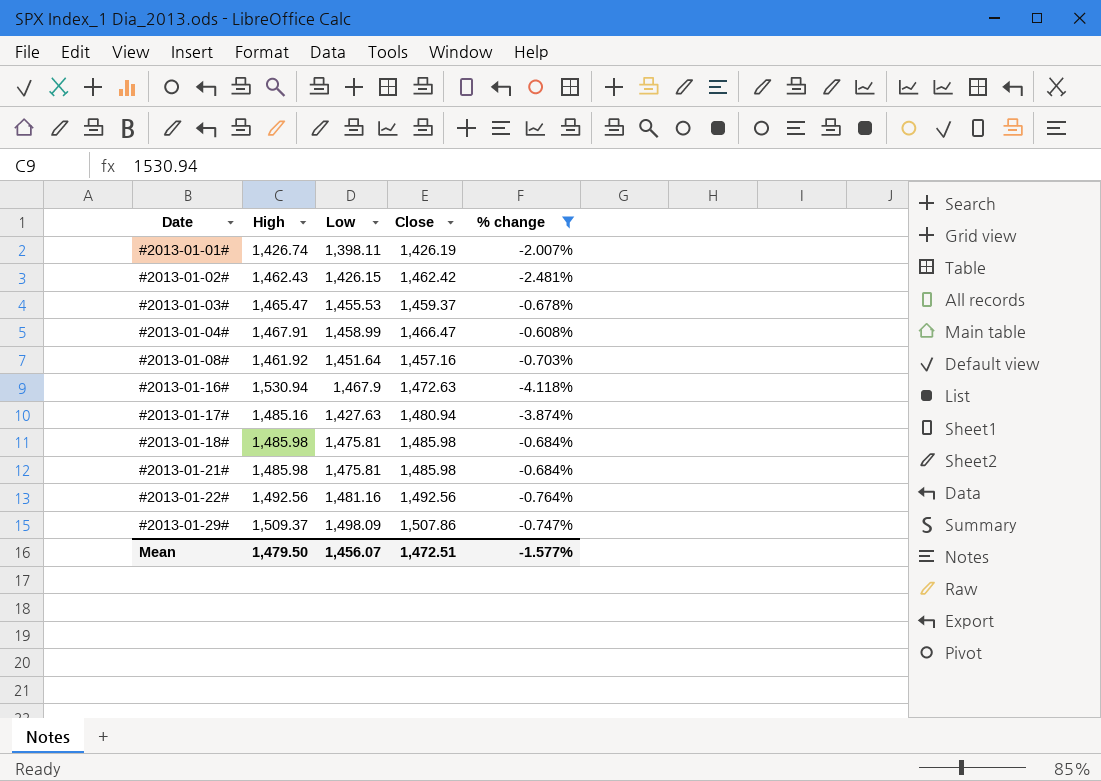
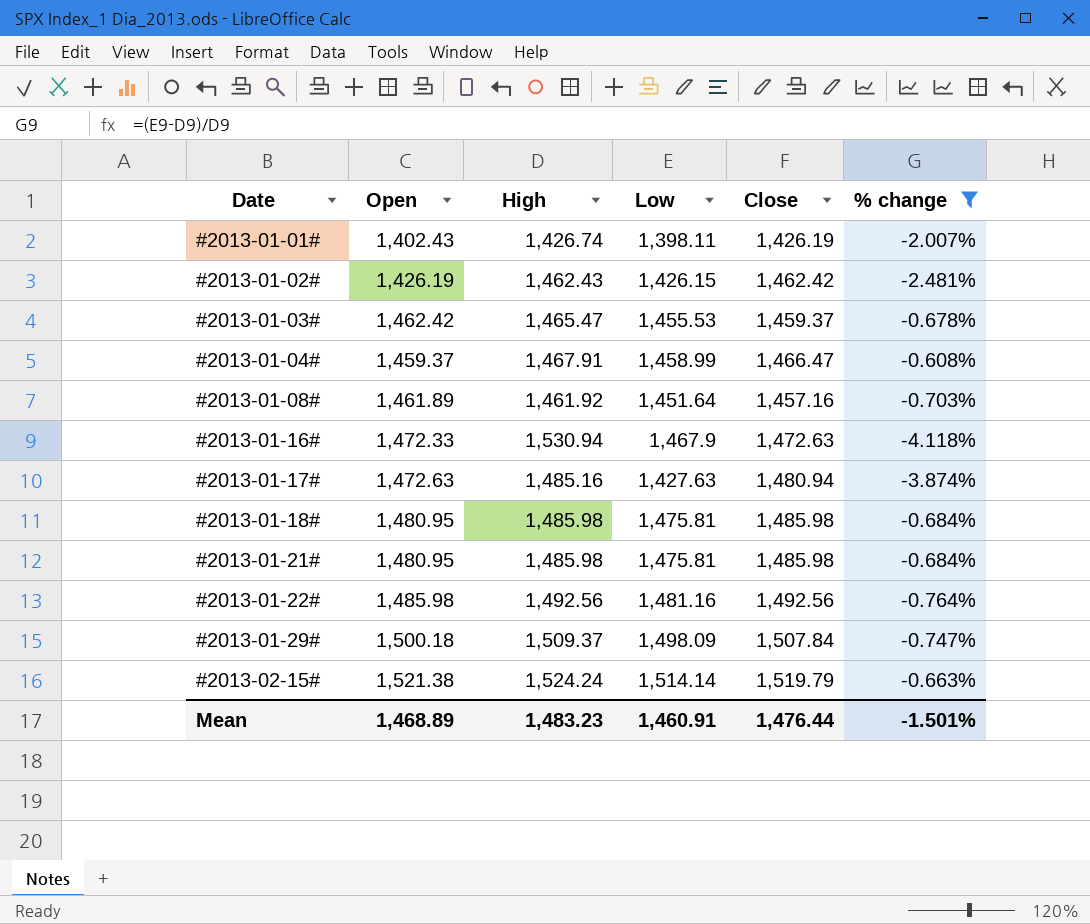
column Open | position: none -> 2
#2013-01-29# | Close: 1,507.86 -> 1,507.84
row #2013-02-15#: none -> 1,521.38 | 1,524.24 | 1,514.14 | 1,519.79 | -0.663%
Mean | High: 1,479.50 -> 1,483.23
Mean | Low: 1,456.07 -> 1,460.91
Mean | Close: 1,472.51 -> 1,476.44
Mean | % change: -1.577% -> -1.501%

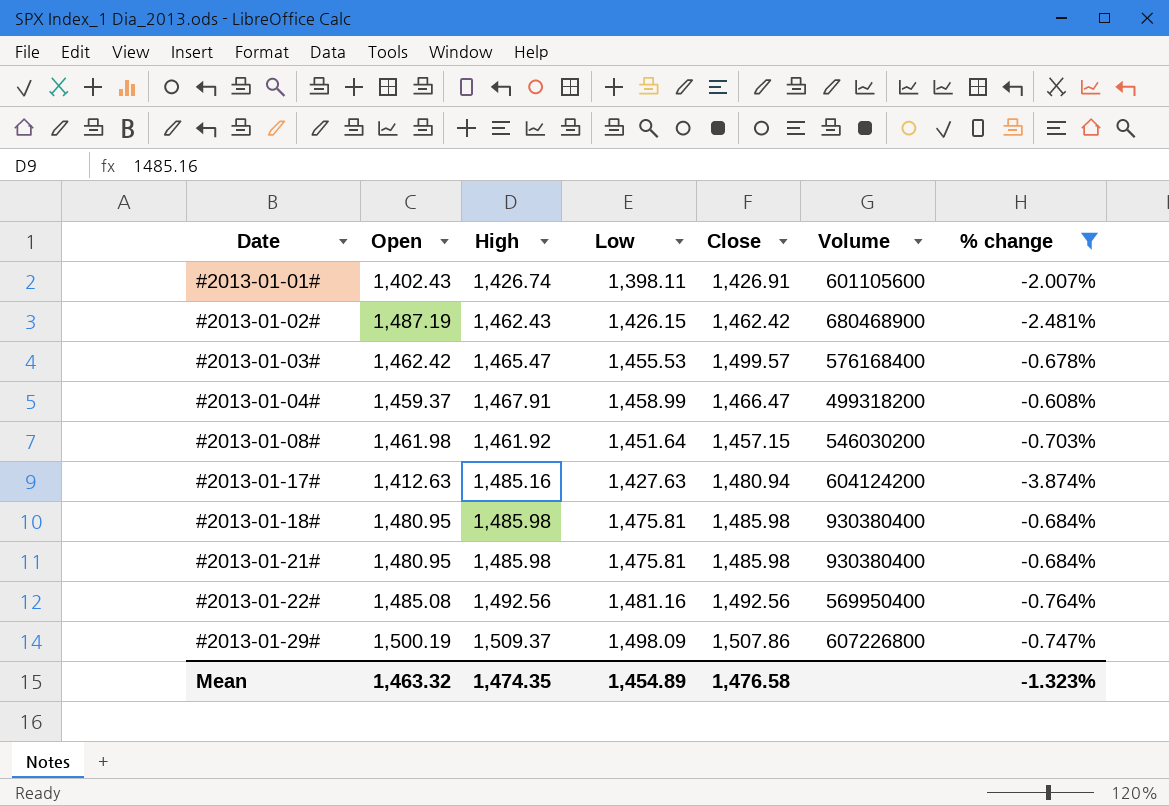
column Volume | position: none -> 6
row #2013-01-16#: 1,472.33 | 1,530.94 | 1,467.9 | 1,472.63 | -4.118% -> none
row #2013-02-15#: 1,521.38 | 1,524.24 | 1,514.14 | 1,519.79 | -0.663% -> none
#2013-01-01# | Close: 1,426.19 -> 1,426.91
#2013-01-02# | Open: 1,426.19 -> 1,487.19
#2013-01-03# | Close: 1,459.37 -> 1,499.57
#2013-01-08# | Open: 1,461.89 -> 1,461.98
#2013-01-08# | Close: 1,457.16 -> 1,457.15
#2013-01-17# | Open: 1,472.63 -> 1,412.63
#2013-01-22# | Open: 1,485.98 -> 1,485.08
#2013-01-29# | Open: 1,500.18 -> 1,500.19
#2013-01-29# | Close: 1,507.84 -> 1,507.86
Mean | Open: 1,468.89 -> 1,463.32
Mean | High: 1,483.23 -> 1,474.35
Mean | Low: 1,460.91 -> 1,454.89
Mean | Close: 1,476.44 -> 1,476.58
Mean | % change: -1.501% -> -1.323%

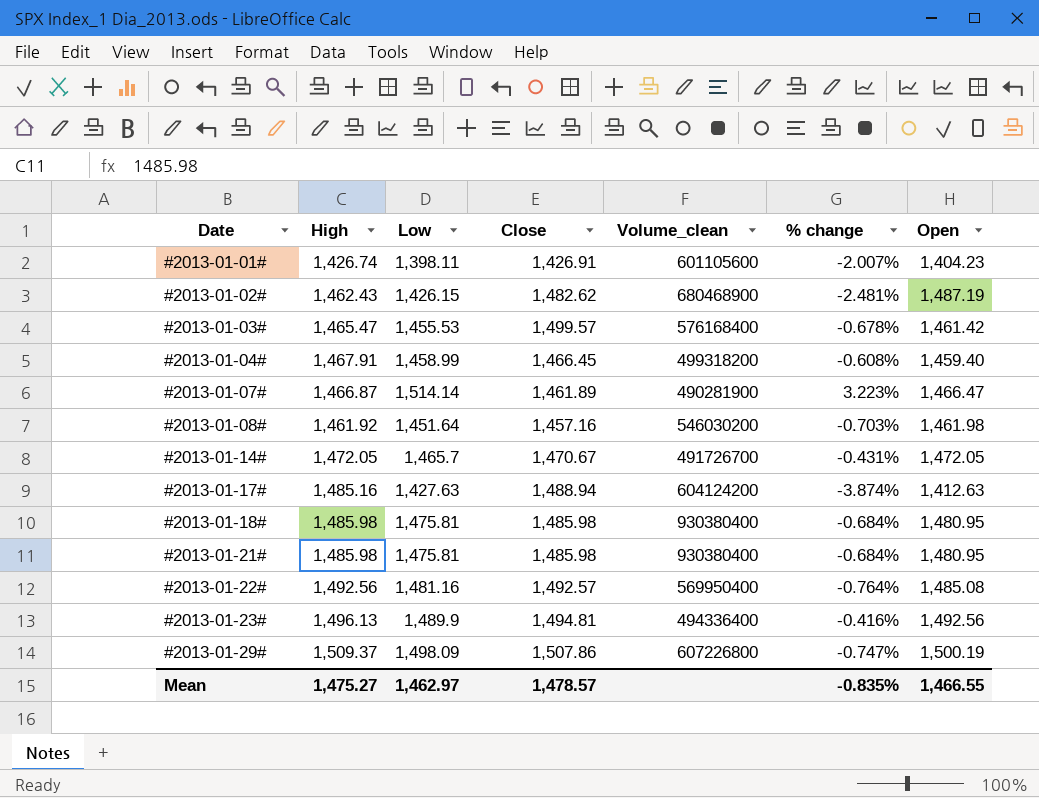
filter: % change <= -0.608% -> none
column name: Volume -> Volume_clean
column Open | position: 2 -> 7
#2013-01-01# | Open: 1,402.43 -> 1,404.23
#2013-01-02# | Close: 1,462.42 -> 1,482.62
#2013-01-03# | Open: 1,462.42 -> 1,461.42
#2013-01-04# | Close: 1,466.47 -> 1,466.45
#2013-01-04# | Open: 1,459.37 -> 1,459.40
#2013-01-08# | Close: 1,457.15 -> 1,457.16
#2013-01-17# | Close: 1,480.94 -> 1,488.94
#2013-01-22# | Close: 1,492.56 -> 1,492.57
Mean | High: 1,474.35 -> 1,475.27
Mean | Low: 1,454.89 -> 1,462.97
Mean | Close: 1,476.58 -> 1,478.57
Mean | % change: -1.323% -> -0.835%
Mean | Open: 1,463.32 -> 1,466.55

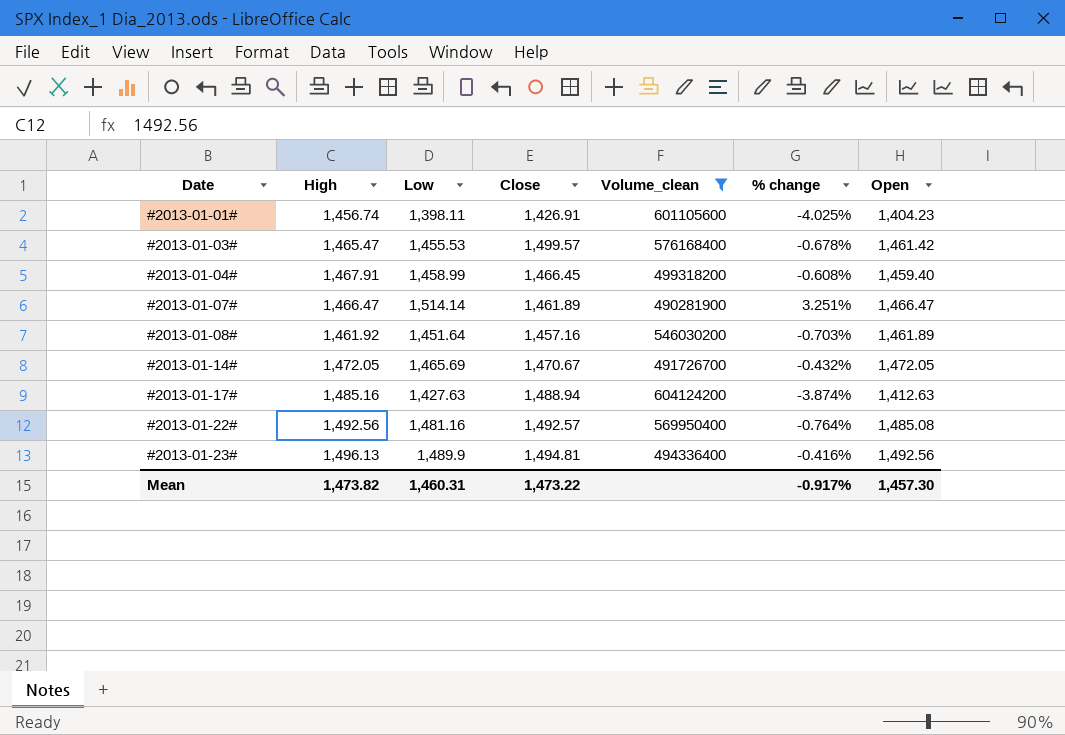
filter: none -> Volume_clean <= 604124200
#2013-01-01# | High: 1,426.74 -> 1,456.74
#2013-01-01# | % change: -2.007% -> -4.025%
#2013-01-07# | High: 1,466.87 -> 1,466.47
#2013-01-07# | % change: 3.223% -> 3.251%
#2013-01-08# | Open: 1,461.98 -> 1,461.89
#2013-01-14# | Low: 1,465.7 -> 1,465.69
#2013-01-14# | % change: -0.431% -> -0.432%
Mean | High: 1,475.27 -> 1,473.82
Mean | Low: 1,462.97 -> 1,460.31
Mean | Close: 1,478.57 -> 1,473.22
Mean | % change: -0.835% -> -0.917%
Mean | Open: 1,466.55 -> 1,457.30

